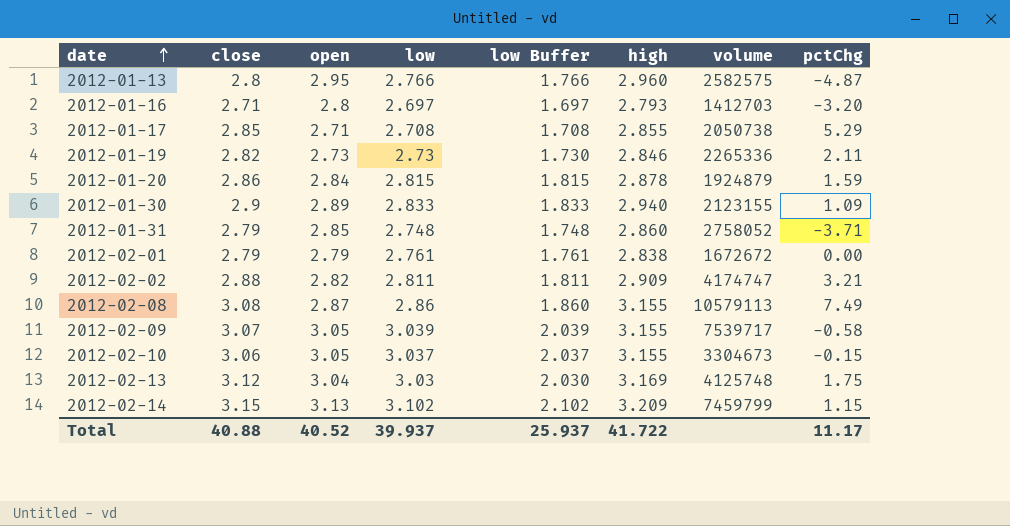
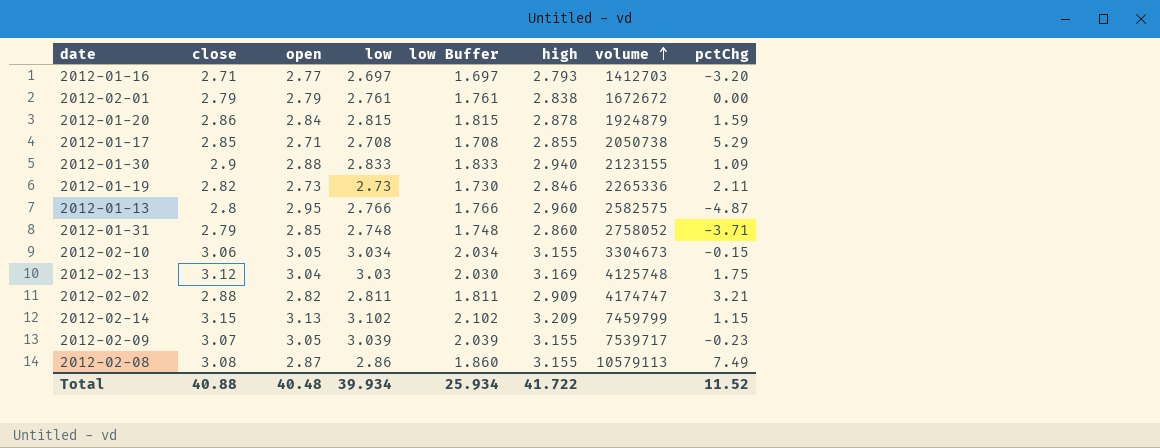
row order: date ascending -> volume ascending
2012-01-16 | open: 2.8 -> 2.77
2012-01-30 | open: 2.89 -> 2.88
2012-02-10 | low: 3.037 -> 3.034
2012-02-10 | low Buffer: 2.037 -> 2.034
2012-02-09 | pctChg: -0.58 -> -0.23
Total | open: 40.52 -> 40.48
Total | low: 39.937 -> 39.934
Total | low Buffer: 25.937 -> 25.934
Total | pctChg: 11.17 -> 11.52

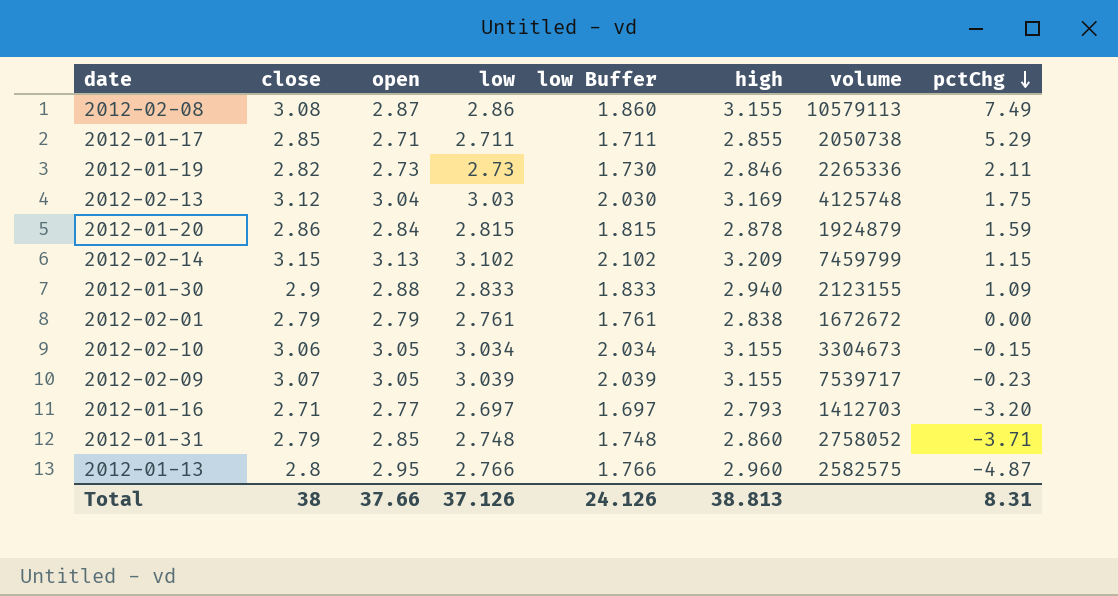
row order: volume ascending -> pctChg descending
row 2012-02-02: 2.88 | 2.82 | 2.811 | 1.811 | 2.909 | 4174747 | 3.21 -> none
2012-01-17 | low: 2.708 -> 2.711
2012-01-17 | low Buffer: 1.708 -> 1.711
Total | close: 40.88 -> 38
Total | open: 40.48 -> 37.66
Total | low: 39.934 -> 37.126
Total | low Buffer: 25.934 -> 24.126
Total | high: 41.722 -> 38.813
Total | pctChg: 11.52 -> 8.31

